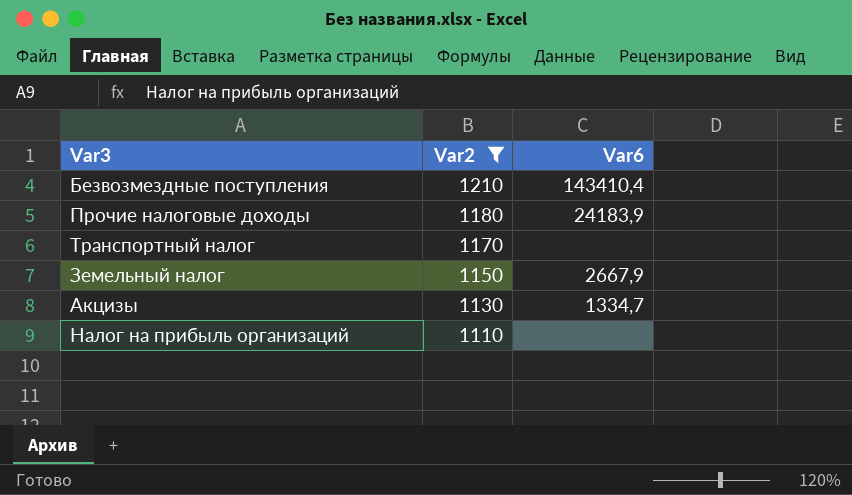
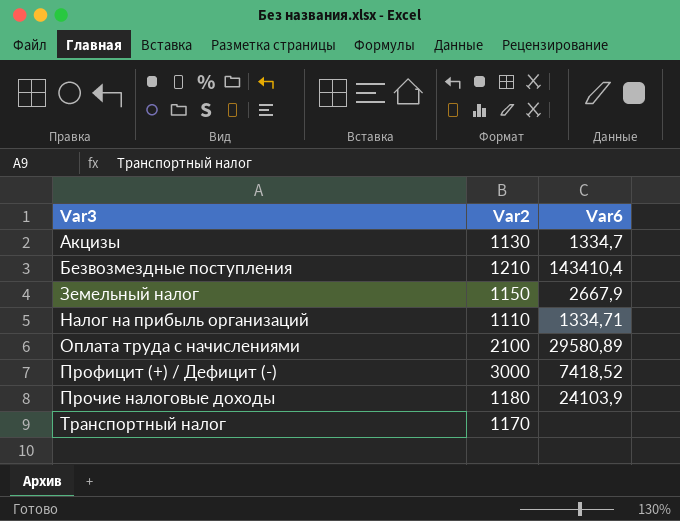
filter: Var2 <= 1210 -> none
row order: Var2 descending -> Var3 ascending
Налог на прибыль организаций | Var6: none -> 1334,71
Прочие налоговые доходы | Var6: 24183,9 -> 24103,9

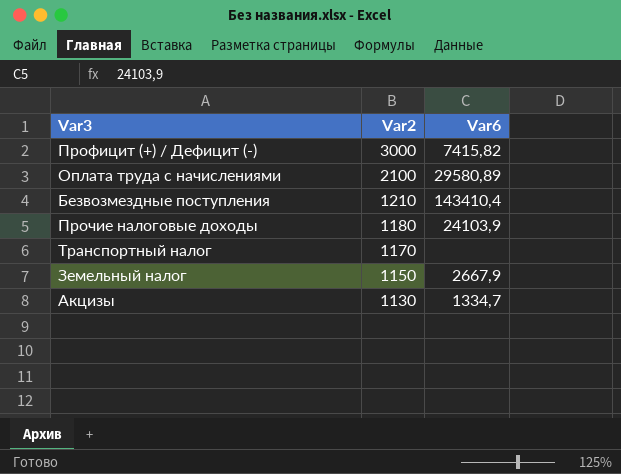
row order: Var3 ascending -> Var2 descending
row Налог на прибыль организаций: 1110 | 1334,71 -> none
Профицит (+) / Дефицит (-) | Var6: 7418,52 -> 7415,82

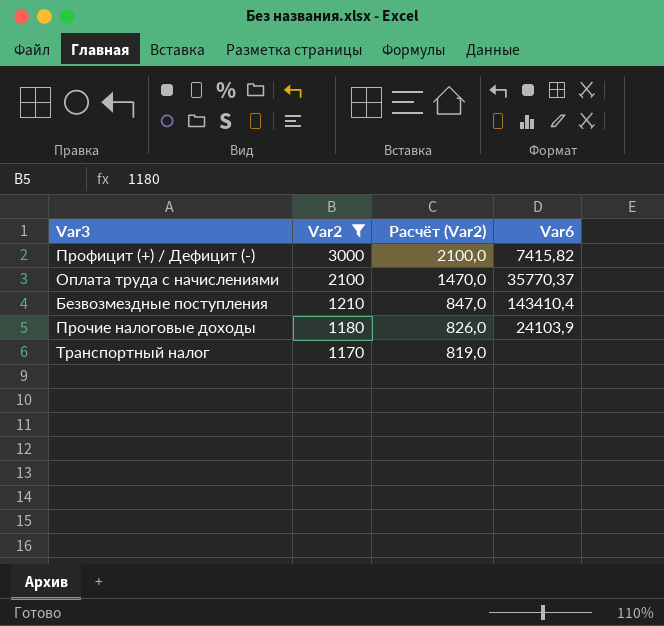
filter: none -> Var2 >= 1170
column Расчёт (Var2) | formula: none -> [Var2] * 0,7
Оплата труда с начислениями | Var6: 29580,89 -> 35770,37

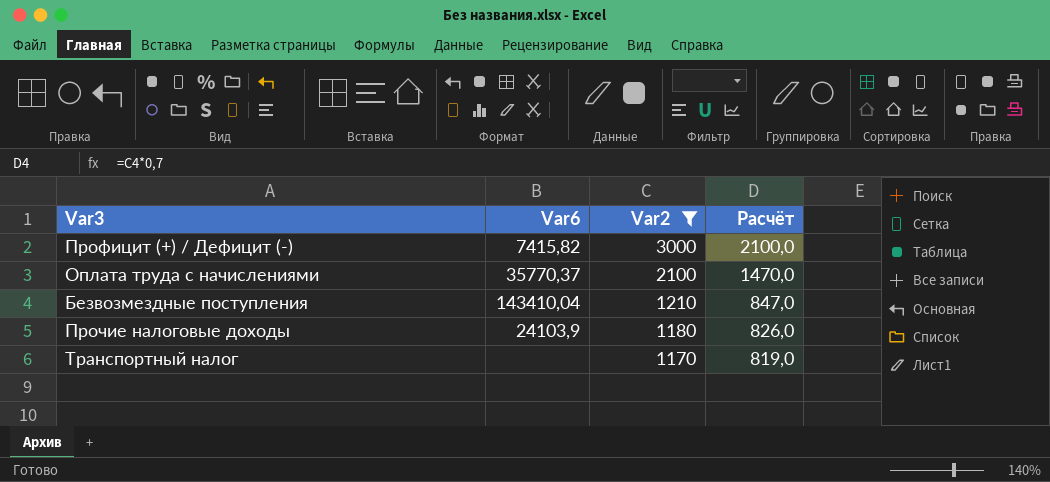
column Var6 | position: 4 -> 2
column name: Расчёт (Var2) -> Расчёт
Безвозмездные поступления | Var6: 143410,4 -> 143410,04

